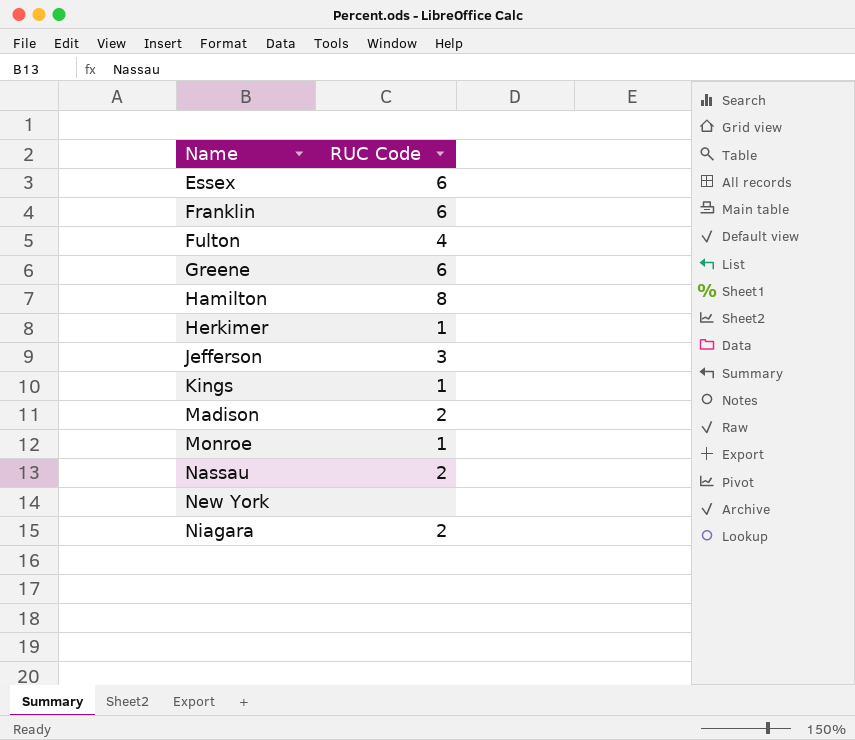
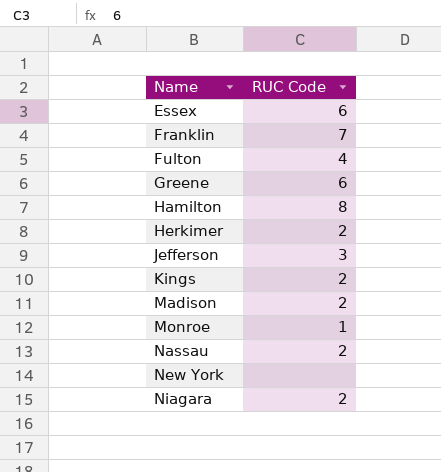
Franklin | RUC Code: 6 -> 7
Herkimer | RUC Code: 1 -> 2
Kings | RUC Code: 1 -> 2

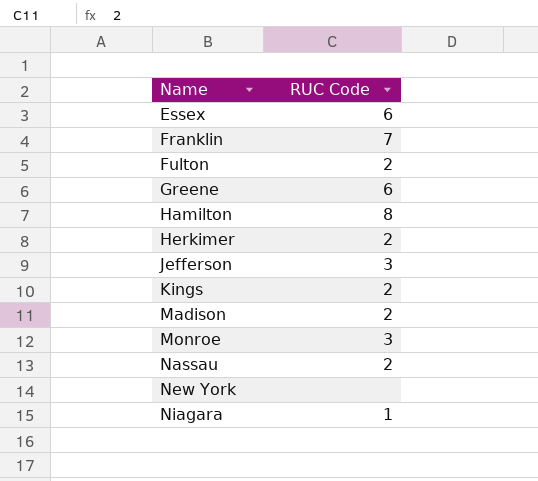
Fulton | RUC Code: 4 -> 2
Monroe | RUC Code: 1 -> 3
Niagara | RUC Code: 2 -> 1

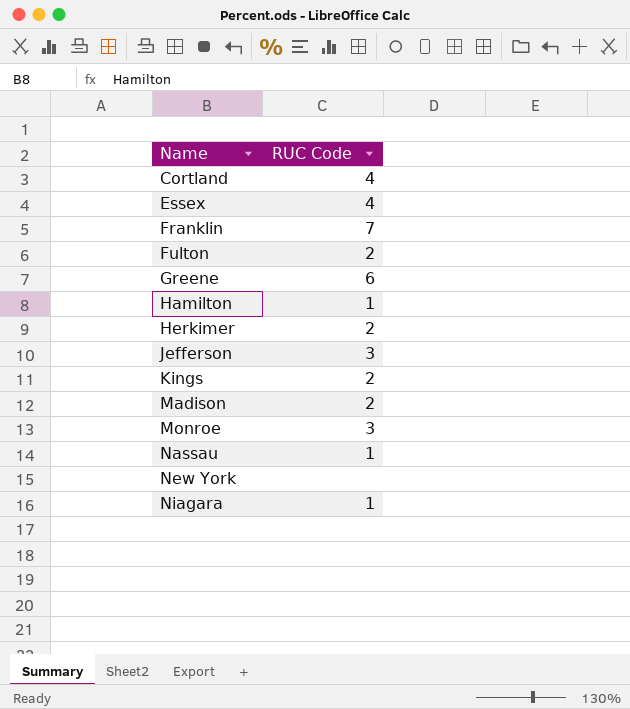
row Cortland: none -> 4
Essex | RUC Code: 6 -> 4
Hamilton | RUC Code: 8 -> 1
Nassau | RUC Code: 2 -> 1

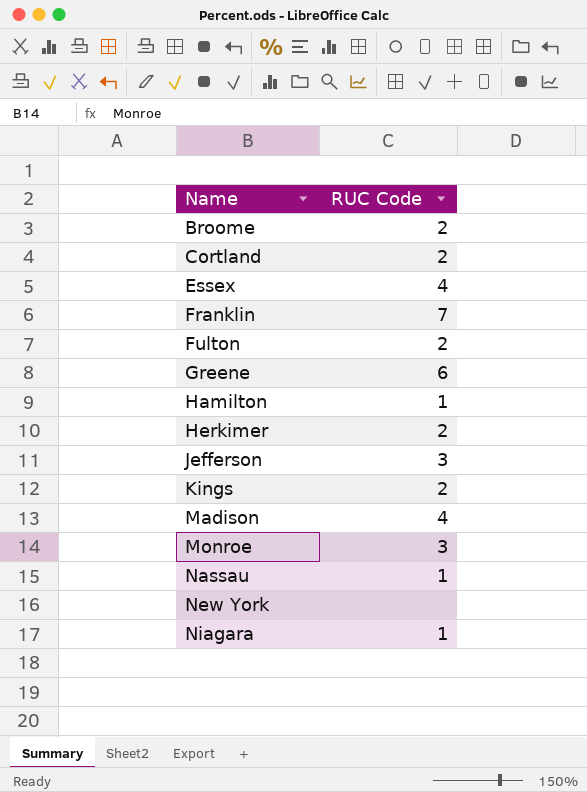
row Broome: none -> 2
Cortland | RUC Code: 4 -> 2
Madison | RUC Code: 2 -> 4

